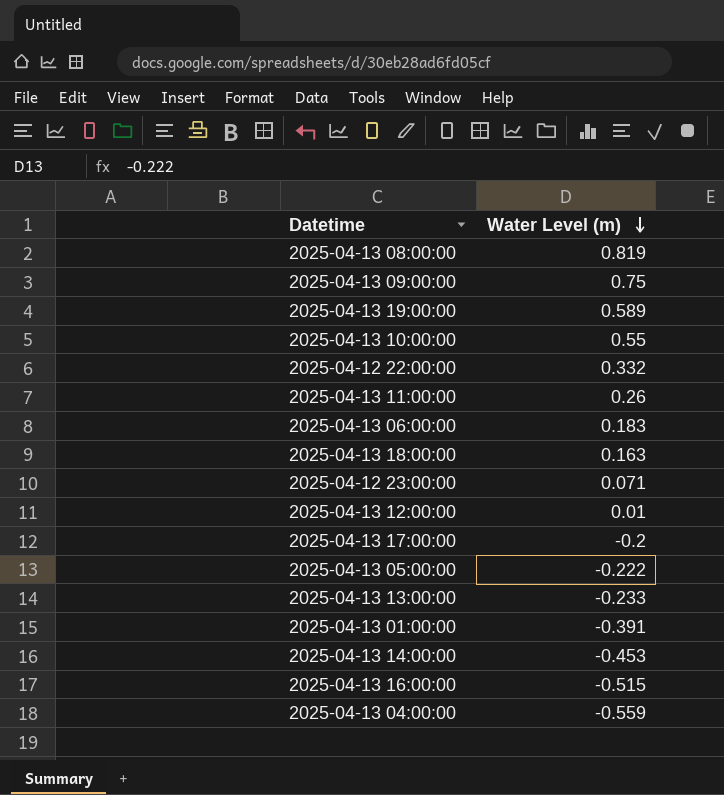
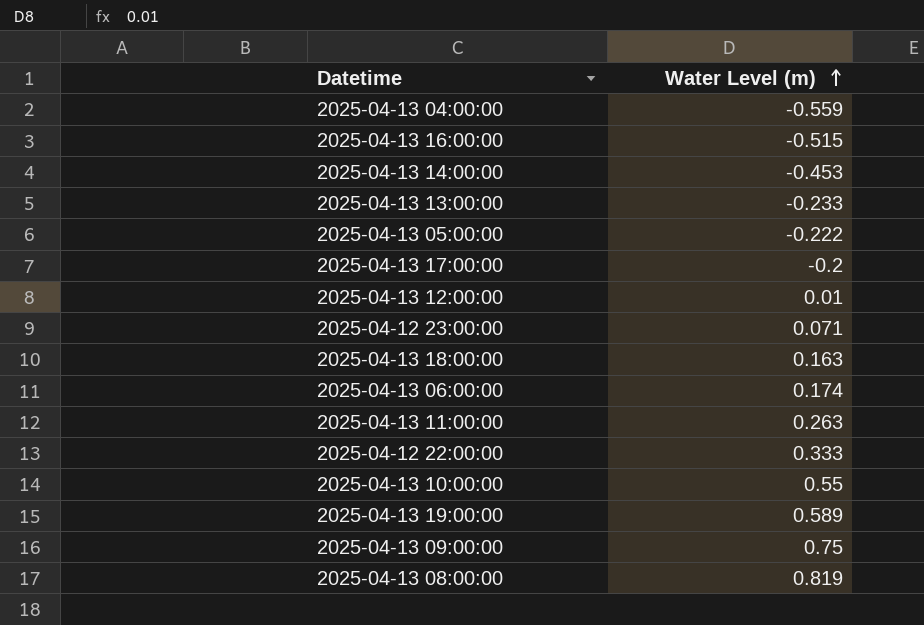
row order: Water Level (m) descending -> Water Level (m) ascending
row 2025-04-13 01:00:00: -0.391 -> none
2025-04-13 06:00:00 | Water Level (m): 0.183 -> 0.174
2025-04-13 11:00:00 | Water Level (m): 0.26 -> 0.263
2025-04-12 22:00:00 | Water Level (m): 0.332 -> 0.333

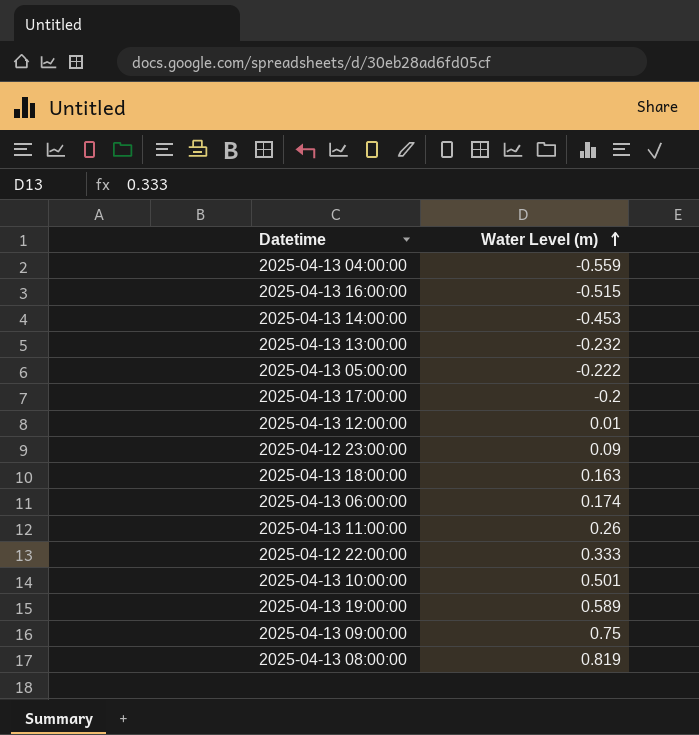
2025-04-13 13:00:00 | Water Level (m): -0.233 -> -0.232
2025-04-12 23:00:00 | Water Level (m): 0.071 -> 0.09
2025-04-13 11:00:00 | Water Level (m): 0.263 -> 0.26
2025-04-13 10:00:00 | Water Level (m): 0.55 -> 0.501

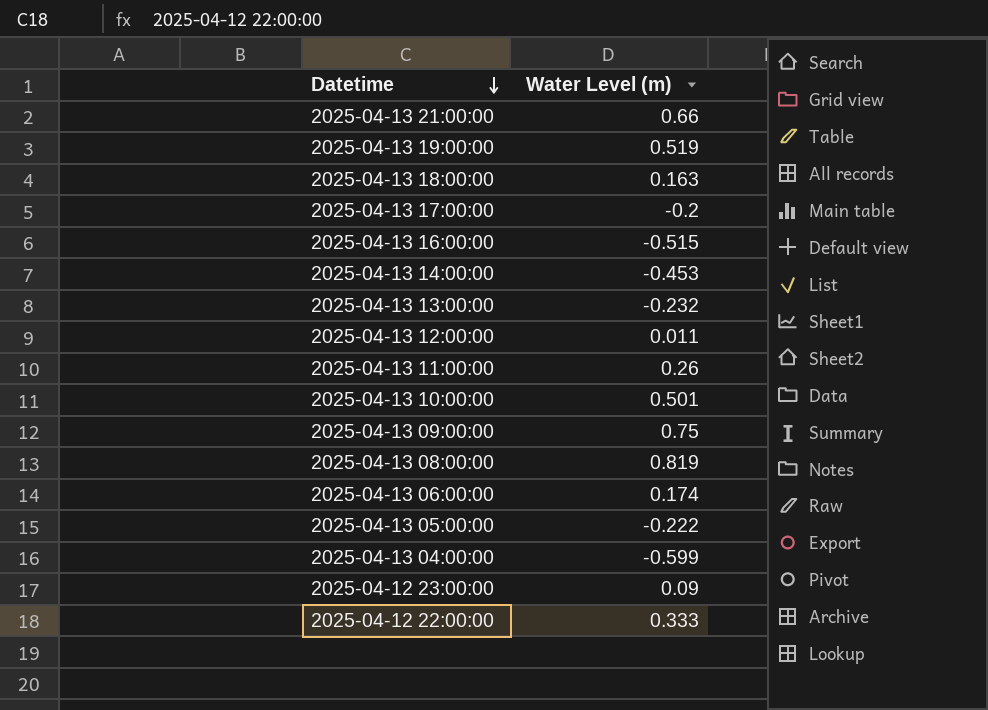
row order: Water Level (m) ascending -> Datetime descending
row 2025-04-13 21:00:00: none -> 0.66
2025-04-13 19:00:00 | Water Level (m): 0.589 -> 0.519
2025-04-13 12:00:00 | Water Level (m): 0.01 -> 0.011
2025-04-13 04:00:00 | Water Level (m): -0.559 -> -0.599

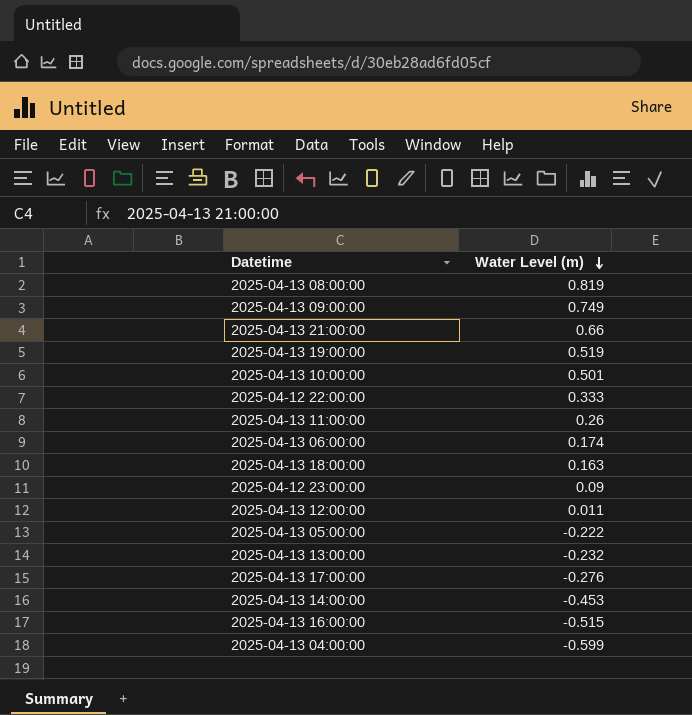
row order: Datetime descending -> Water Level (m) descending
2025-04-13 09:00:00 | Water Level (m): 0.75 -> 0.749
2025-04-13 17:00:00 | Water Level (m): -0.2 -> -0.276

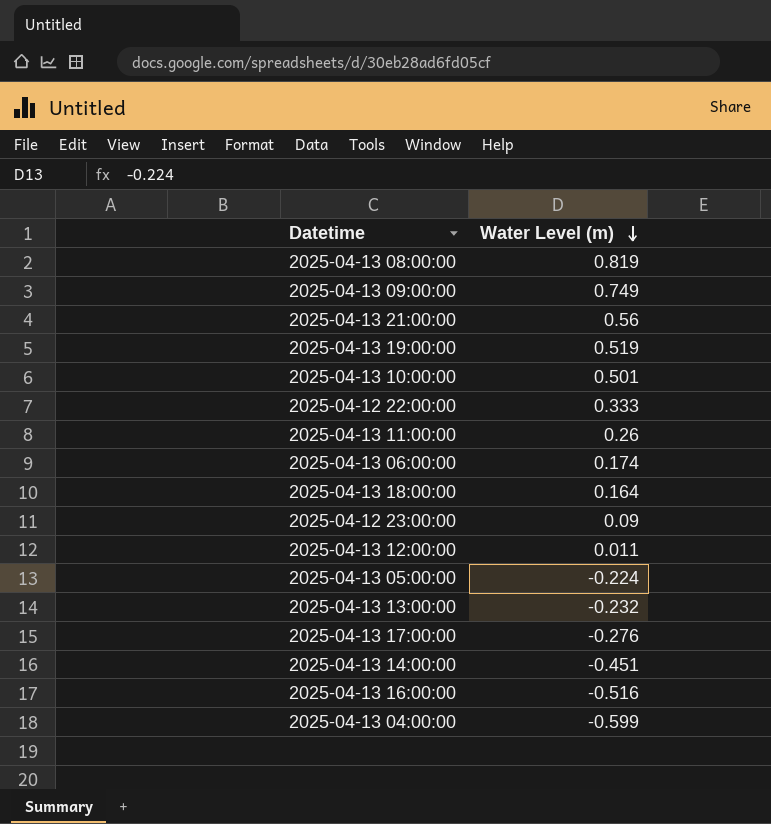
2025-04-13 21:00:00 | Water Level (m): 0.66 -> 0.56
2025-04-13 18:00:00 | Water Level (m): 0.163 -> 0.164
2025-04-13 05:00:00 | Water Level (m): -0.222 -> -0.224
2025-04-13 14:00:00 | Water Level (m): -0.453 -> -0.451
2025-04-13 16:00:00 | Water Level (m): -0.515 -> -0.516

